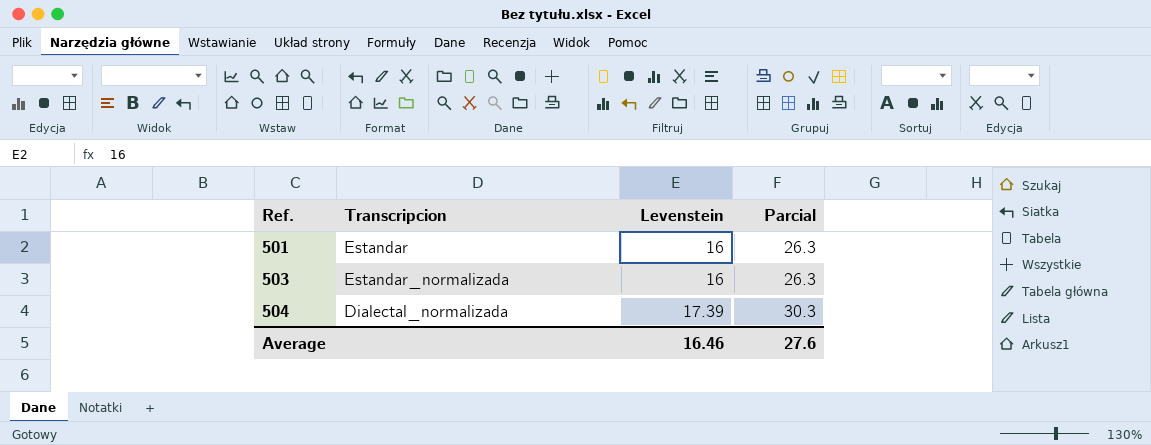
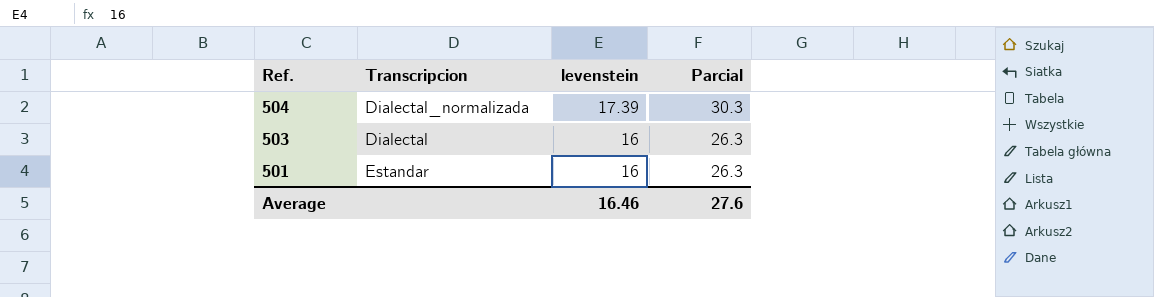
row order: Ref. ascending -> Ref. descending
column name: Levenstein -> levenstein
503 | Transcripcion: Estandar_normalizada -> Dialectal

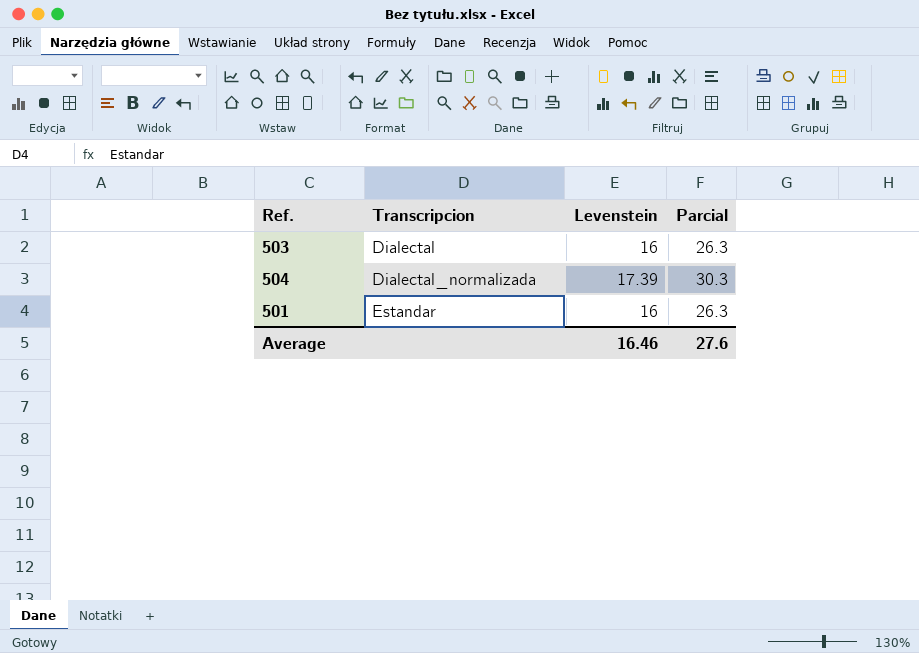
row order: Ref. descending -> Transcripcion ascending
column name: levenstein -> Levenstein

